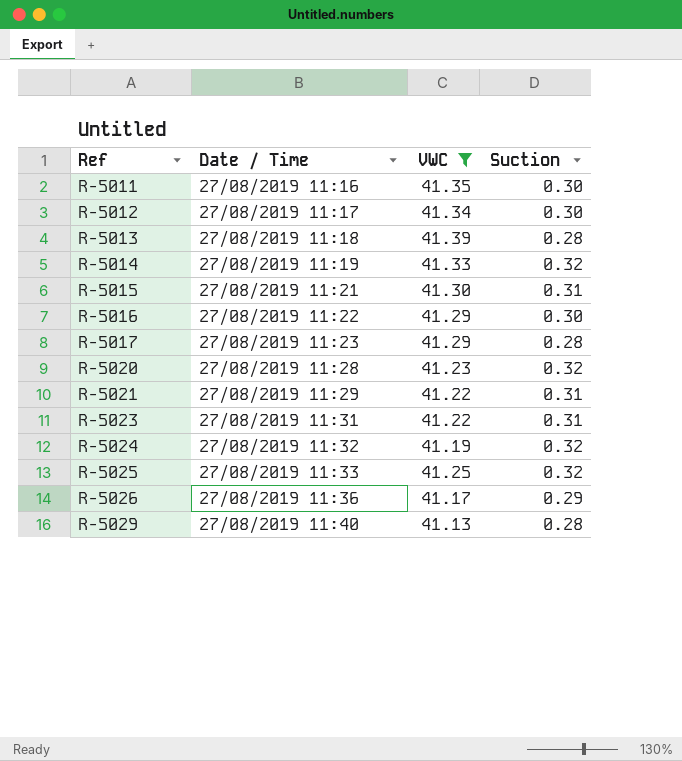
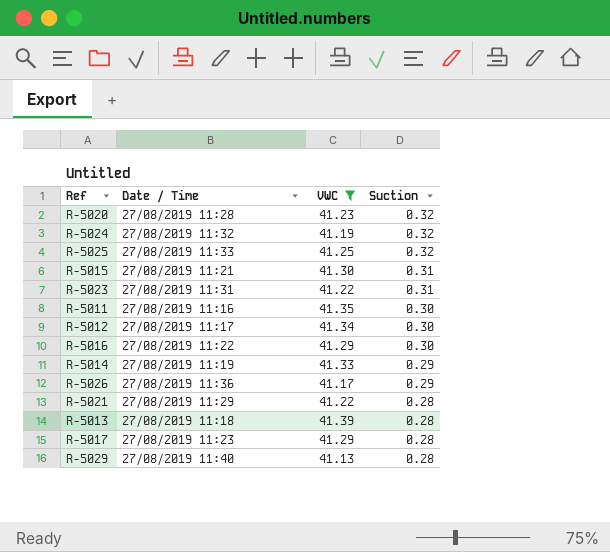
row order: Ref ascending -> Suction descending
R-5014 | Suction: 0.32 -> 0.29
R-5021 | Suction: 0.31 -> 0.28

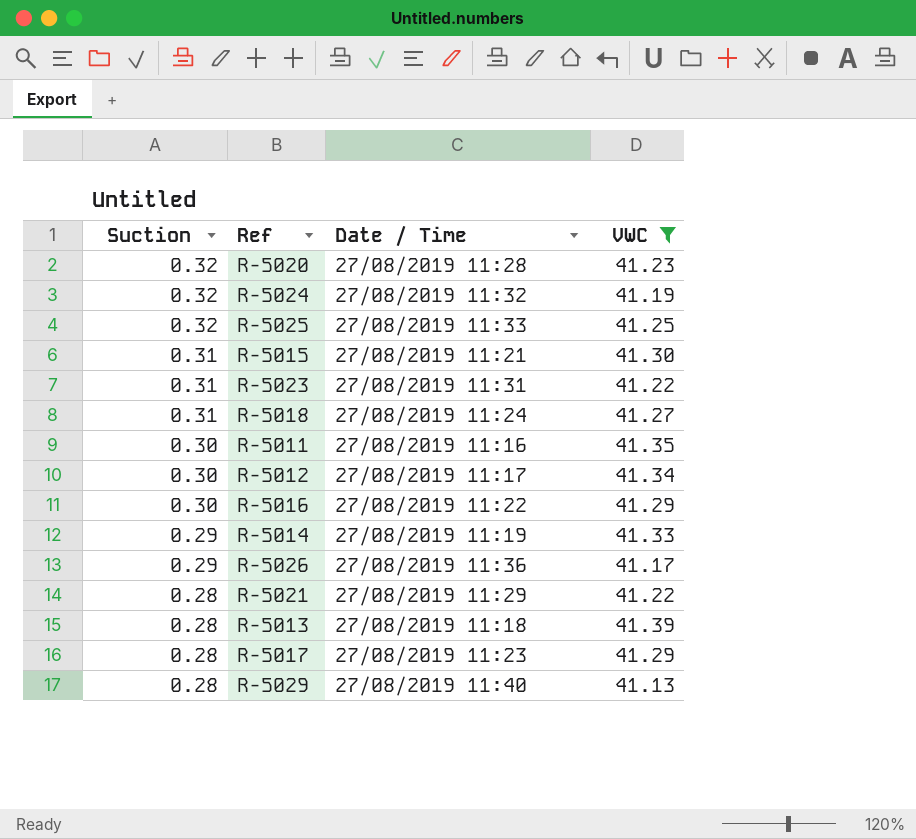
column Suction | position: 4 -> 1
row R-5018: none -> 0.31 | 27/08/2019 11:24 | 41.27

